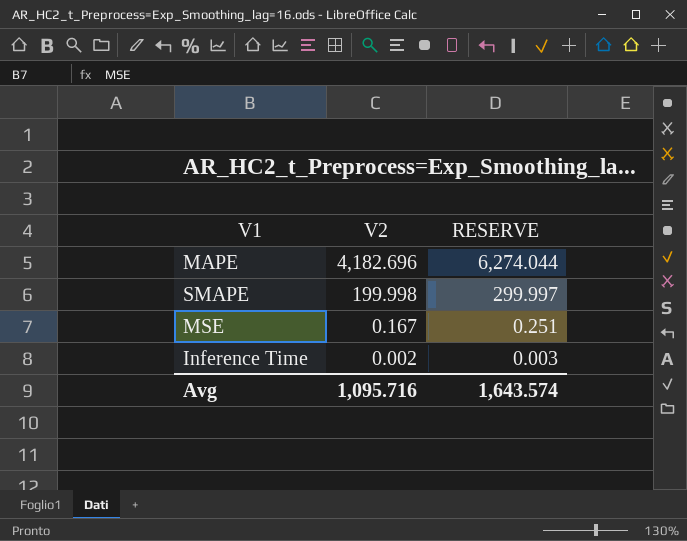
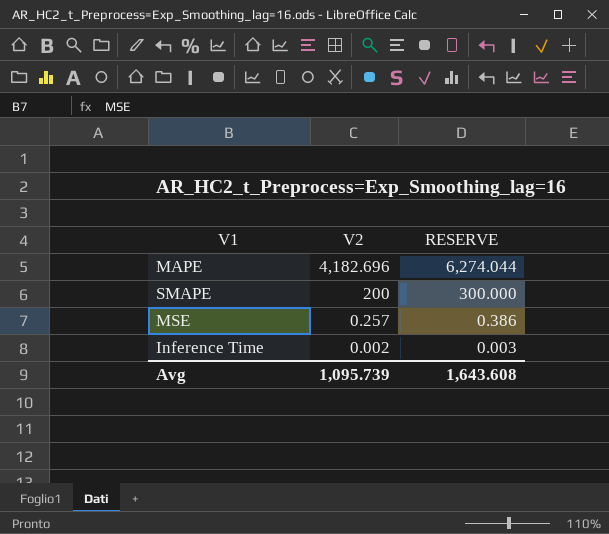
SMAPE | V2: 199.998 -> 200
SMAPE | RESERVE: 299.997 -> 300.000
MSE | V2: 0.167 -> 0.257
MSE | RESERVE: 0.251 -> 0.386
Avg | V2: 1,095.716 -> 1,095.739
Avg | RESERVE: 1,643.574 -> 1,643.608

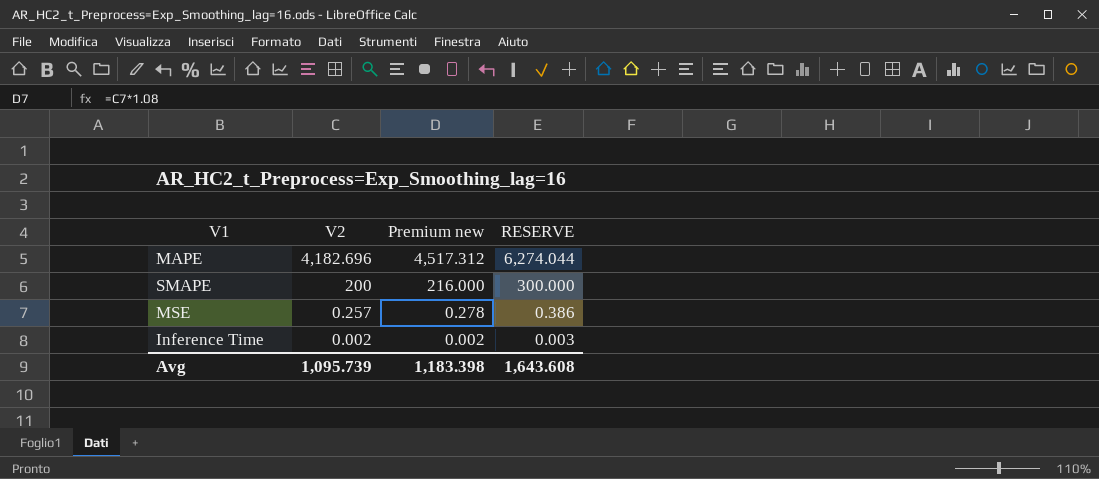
column Premium new | formula: none -> [V2] * 1.08

